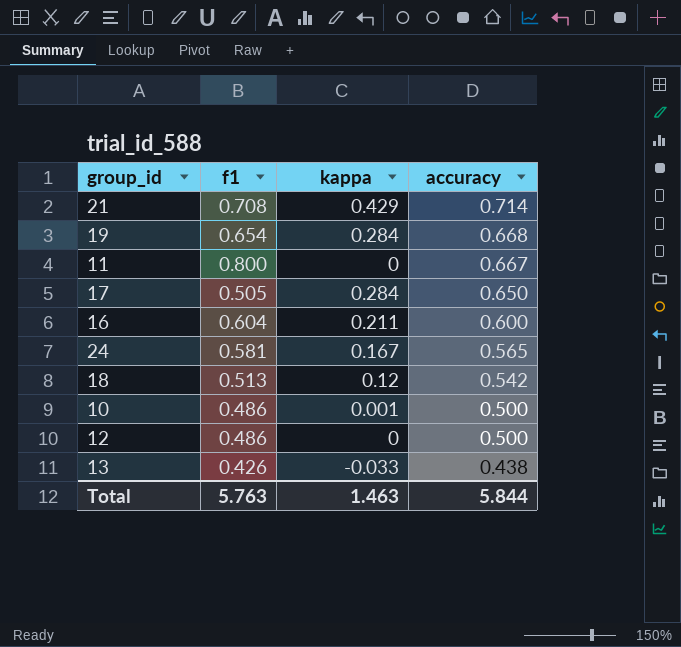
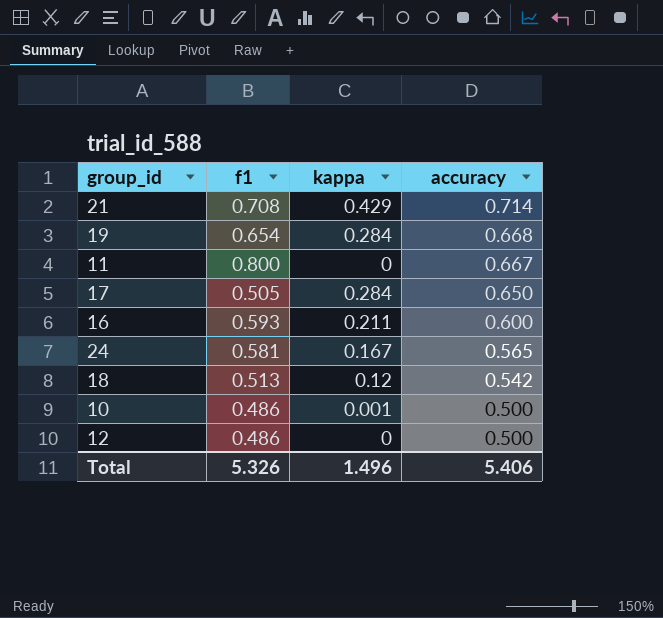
row 13: 0.426 | -0.033 | 0.438 -> none
16 | f1: 0.604 -> 0.593
Total | f1: 5.763 -> 5.326
Total | kappa: 1.463 -> 1.496
Total | accuracy: 5.844 -> 5.406

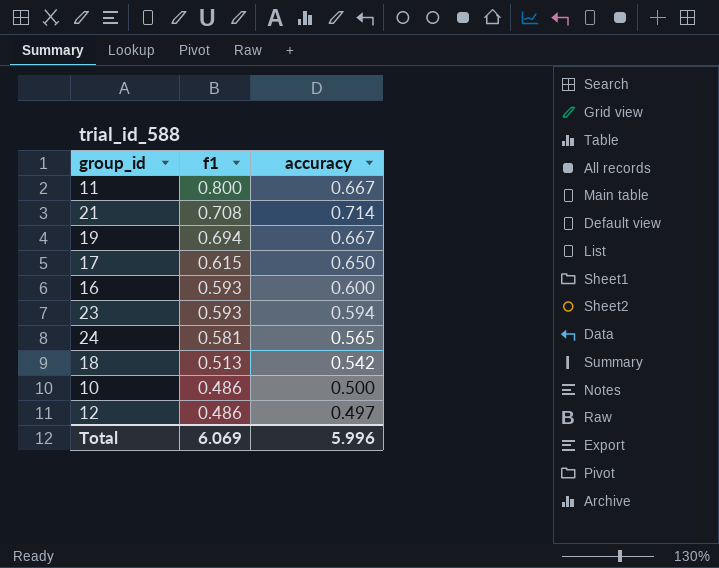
row order: accuracy descending -> f1 descending
column kappa | position: 3 -> none
19 | f1: 0.654 -> 0.694
19 | accuracy: 0.668 -> 0.667
17 | f1: 0.505 -> 0.615
row 23: none -> 0.593 | 0.594
12 | accuracy: 0.500 -> 0.497
Total | f1: 5.326 -> 6.069
Total | accuracy: 5.406 -> 5.996

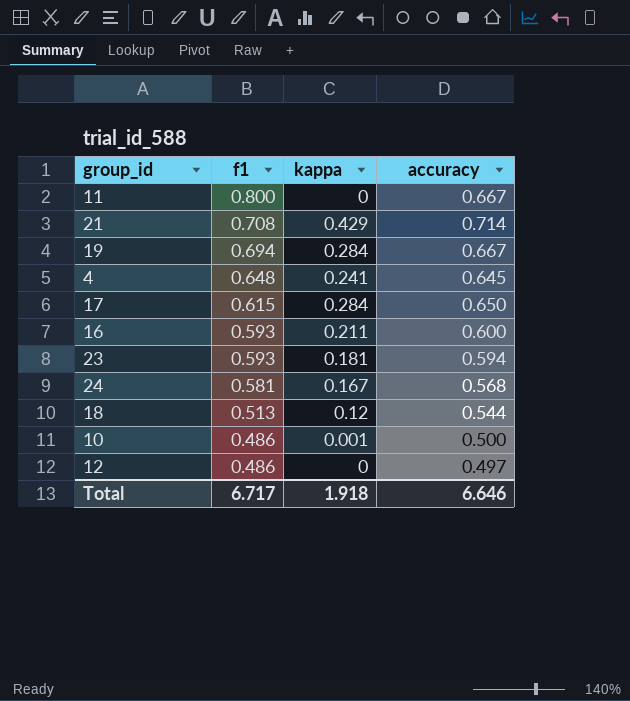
column kappa | position: none -> 3
row 4: none -> 0.648 | 0.241 | 0.645
24 | accuracy: 0.565 -> 0.568
18 | accuracy: 0.542 -> 0.544
Total | f1: 6.069 -> 6.717
Total | accuracy: 5.996 -> 6.646

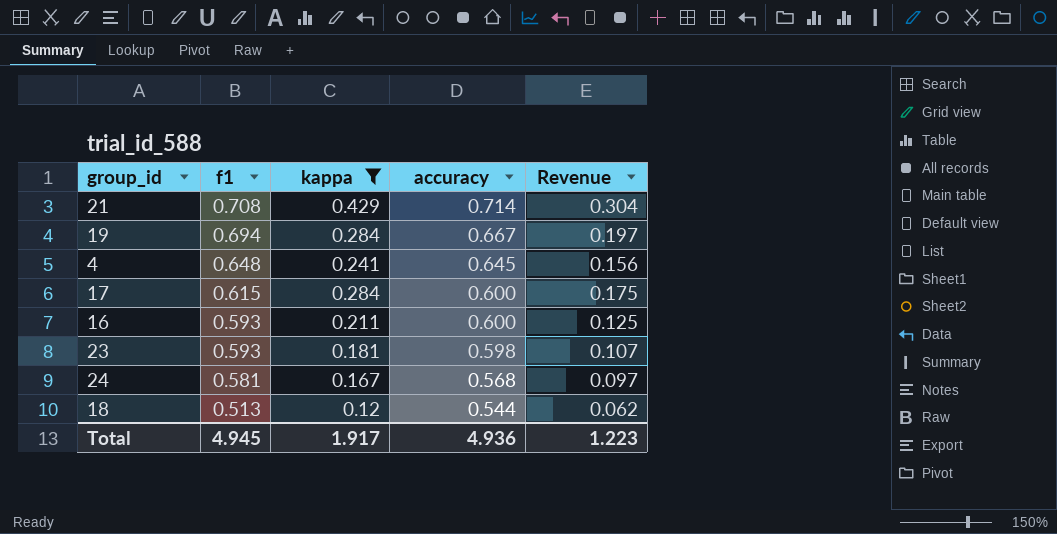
filter: none -> kappa >= 0.12
column Revenue | formula: none -> [f1] * [kappa]
17 | accuracy: 0.650 -> 0.600
23 | accuracy: 0.594 -> 0.598
Total | f1: 6.717 -> 4.945
Total | kappa: 1.918 -> 1.917
Total | accuracy: 6.646 -> 4.936

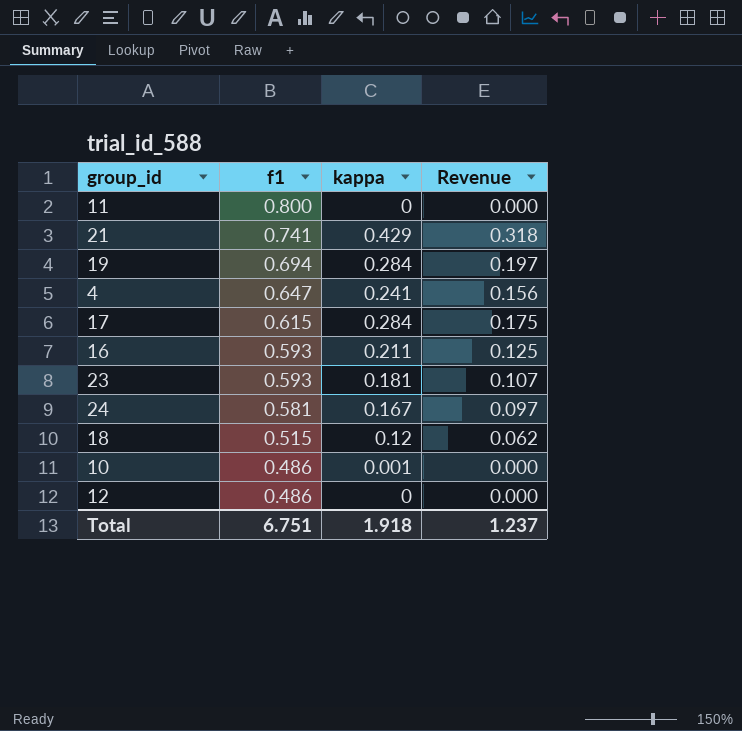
filter: kappa >= 0.12 -> none
column accuracy | position: 4 -> none
21 | f1: 0.708 -> 0.741
21 | Revenue: 0.304 -> 0.318
4 | f1: 0.648 -> 0.647
18 | f1: 0.513 -> 0.515
Total | f1: 4.945 -> 6.751
Total | kappa: 1.917 -> 1.918
Total | Revenue: 1.223 -> 1.237

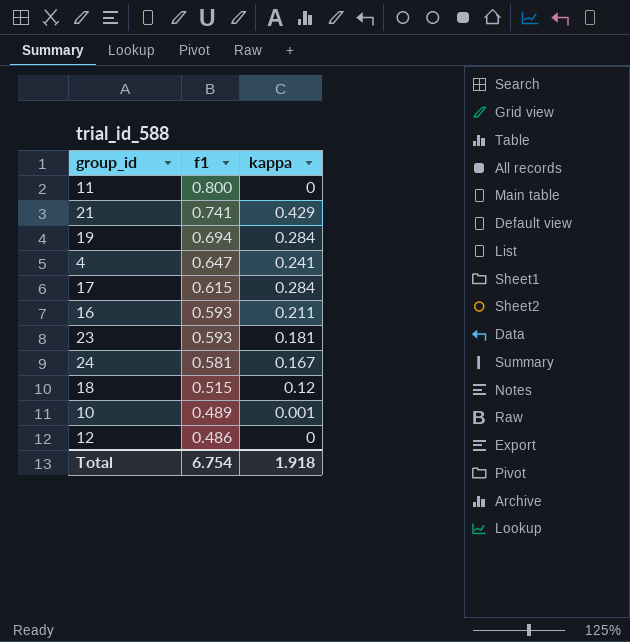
column Revenue | formula: [f1] * [kappa] -> none
10 | f1: 0.486 -> 0.489
Total | f1: 6.751 -> 6.754

